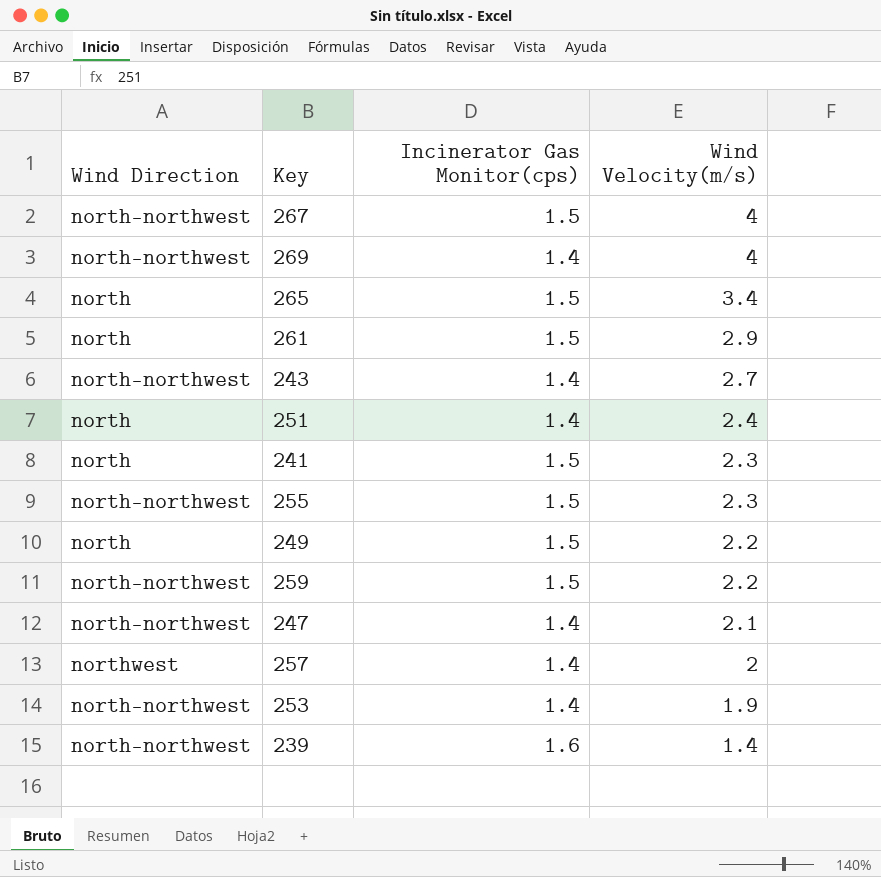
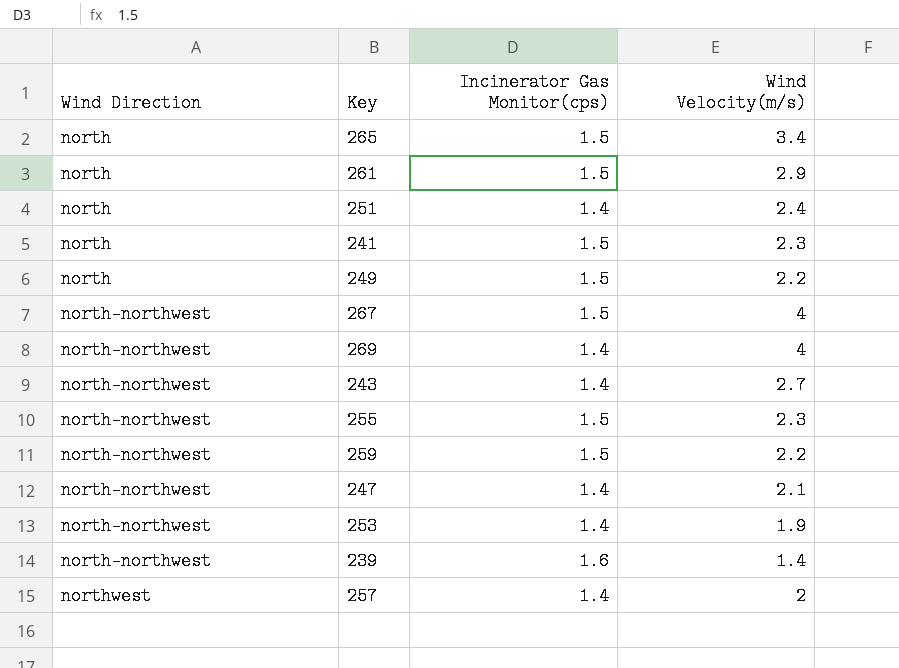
row order: Wind Velocity(m/s) descending -> Wind Direction ascending

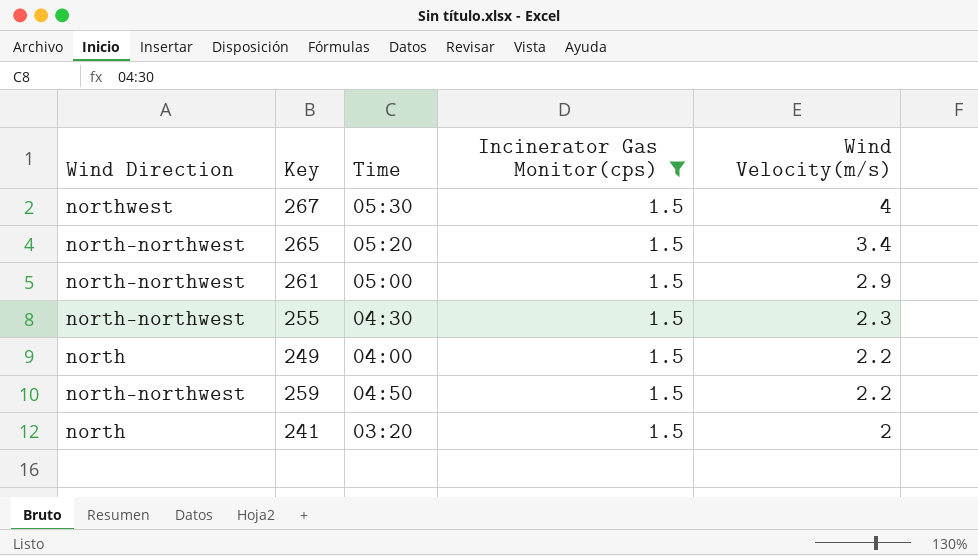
filter: none -> Incinerator Gas Monitor(cps) = 1.5
row order: Wind Direction ascending -> Wind Velocity(m/s) descending
column Time | position: none -> 3
267 | Wind Direction: north-northwest -> northwest
265 | Wind Direction: north -> north-northwest
261 | Wind Direction: north -> north-northwest
241 | Wind Velocity(m/s): 2.3 -> 2

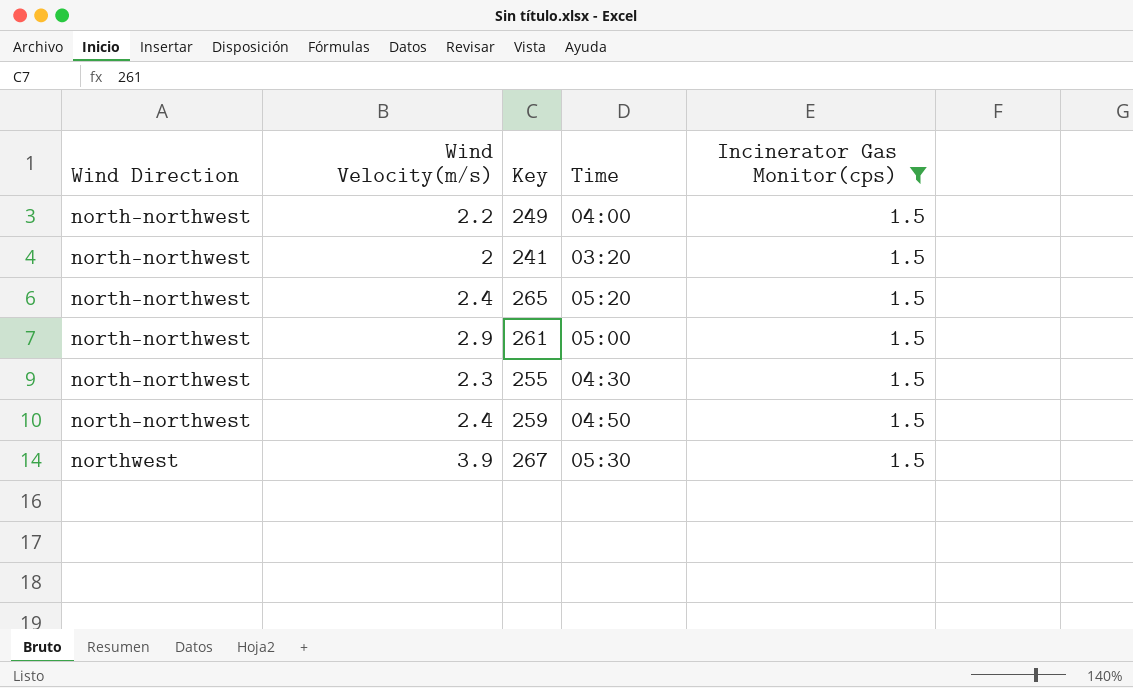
row order: Wind Velocity(m/s) descending -> Wind Direction ascending
column Wind Velocity(m/s) | position: 5 -> 2
249 | Wind Direction: north -> north-northwest
241 | Wind Direction: north -> north-northwest
265 | Wind Velocity(m/s): 3.4 -> 2.4
259 | Wind Velocity(m/s): 2.2 -> 2.4
267 | Wind Velocity(m/s): 4 -> 3.9

